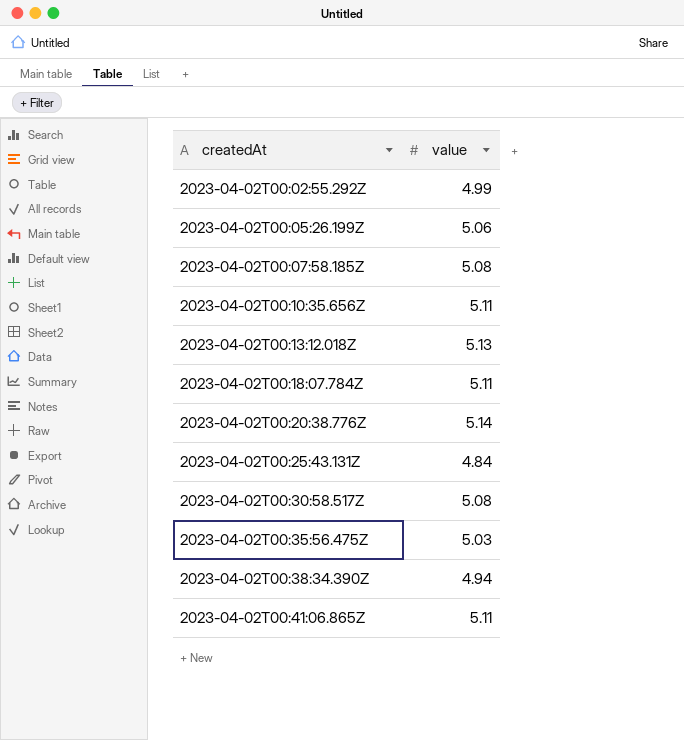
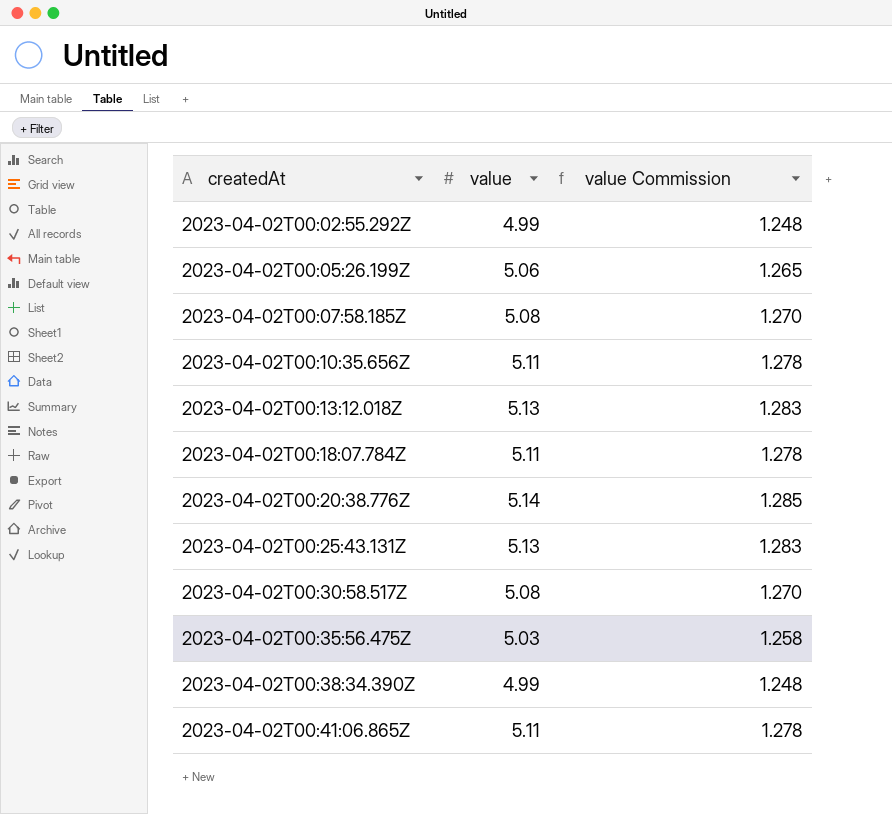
column value Commission | formula: none -> [value] * 0.25
2023-04-02T00:25:43.131Z | value: 4.84 -> 5.13
2023-04-02T00:38:34.390Z | value: 4.94 -> 4.99

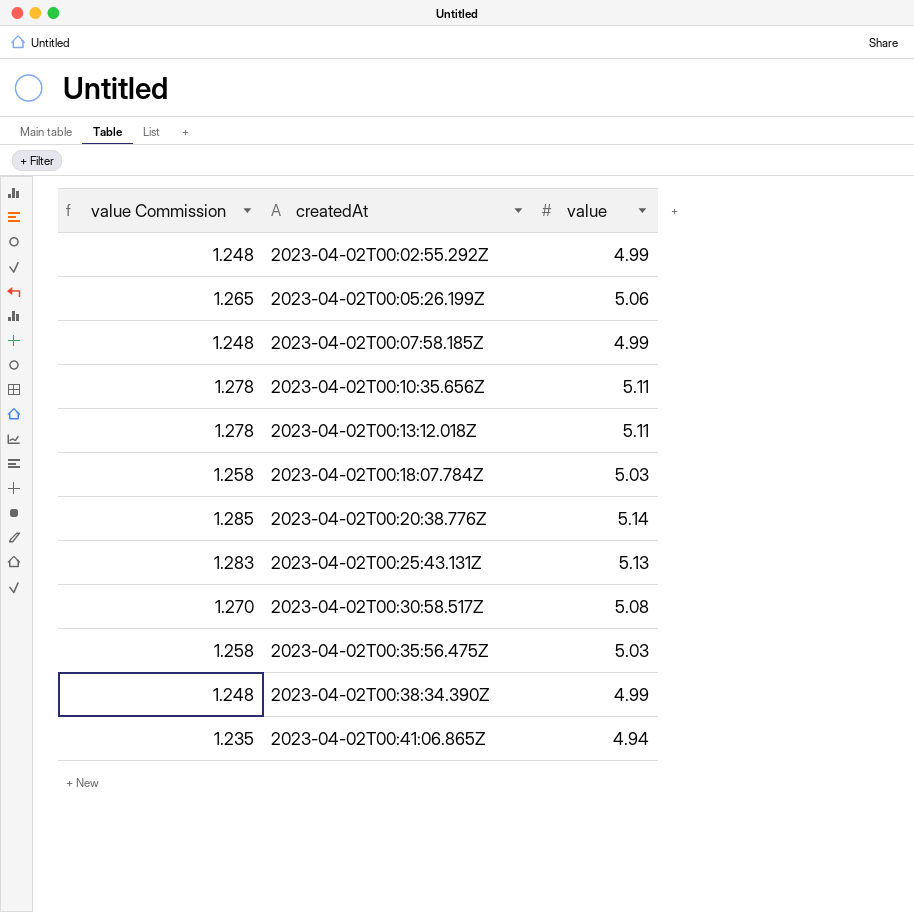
column value Commission | position: 3 -> 1
2023-04-02T00:07:58.185Z | value Commission: 1.270 -> 1.248
2023-04-02T00:07:58.185Z | value: 5.08 -> 4.99
2023-04-02T00:13:12.018Z | value Commission: 1.283 -> 1.278
2023-04-02T00:13:12.018Z | value: 5.13 -> 5.11
2023-04-02T00:18:07.784Z | value Commission: 1.278 -> 1.258
2023-04-02T00:18:07.784Z | value: 5.11 -> 5.03
2023-04-02T00:41:06.865Z | value Commission: 1.278 -> 1.235
2023-04-02T00:41:06.865Z | value: 5.11 -> 4.94

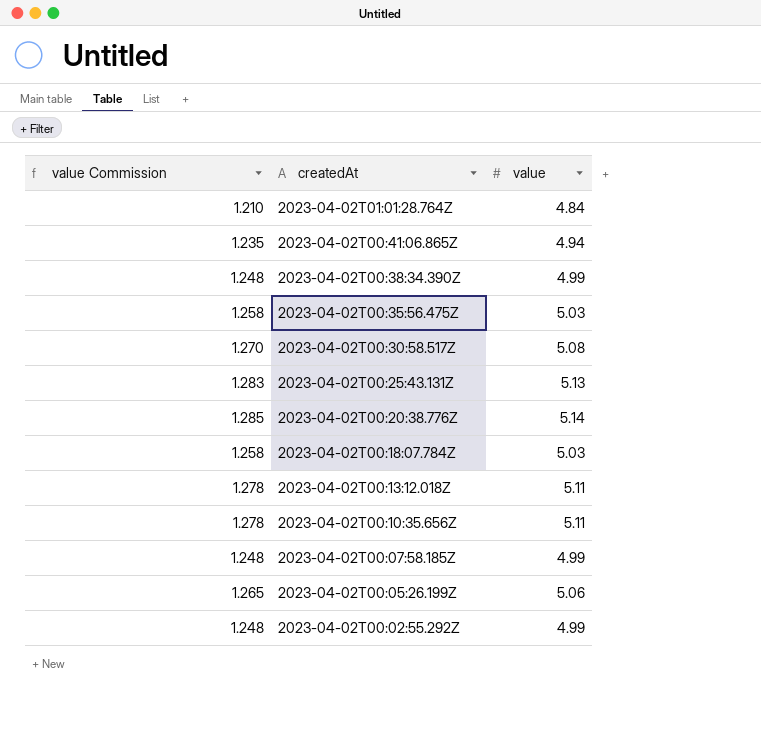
row order: createdAt ascending -> createdAt descending
row 2023-04-02T01:01:28.764Z: none -> 1.210 | 4.84

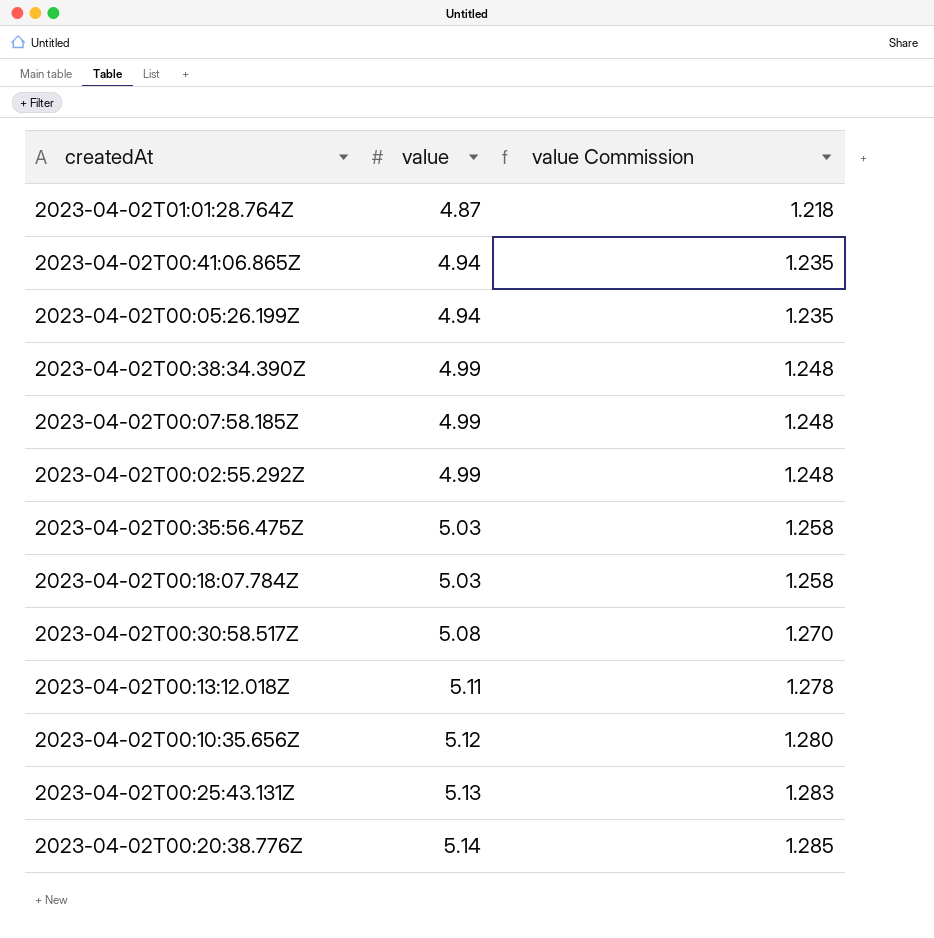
row order: createdAt descending -> value ascending
column value Commission | position: 1 -> 3
2023-04-02T01:01:28.764Z | value: 4.84 -> 4.87
2023-04-02T01:01:28.764Z | value Commission: 1.210 -> 1.218
2023-04-02T00:05:26.199Z | value: 5.06 -> 4.94
2023-04-02T00:05:26.199Z | value Commission: 1.265 -> 1.235
2023-04-02T00:10:35.656Z | value: 5.11 -> 5.12
2023-04-02T00:10:35.656Z | value Commission: 1.278 -> 1.280

